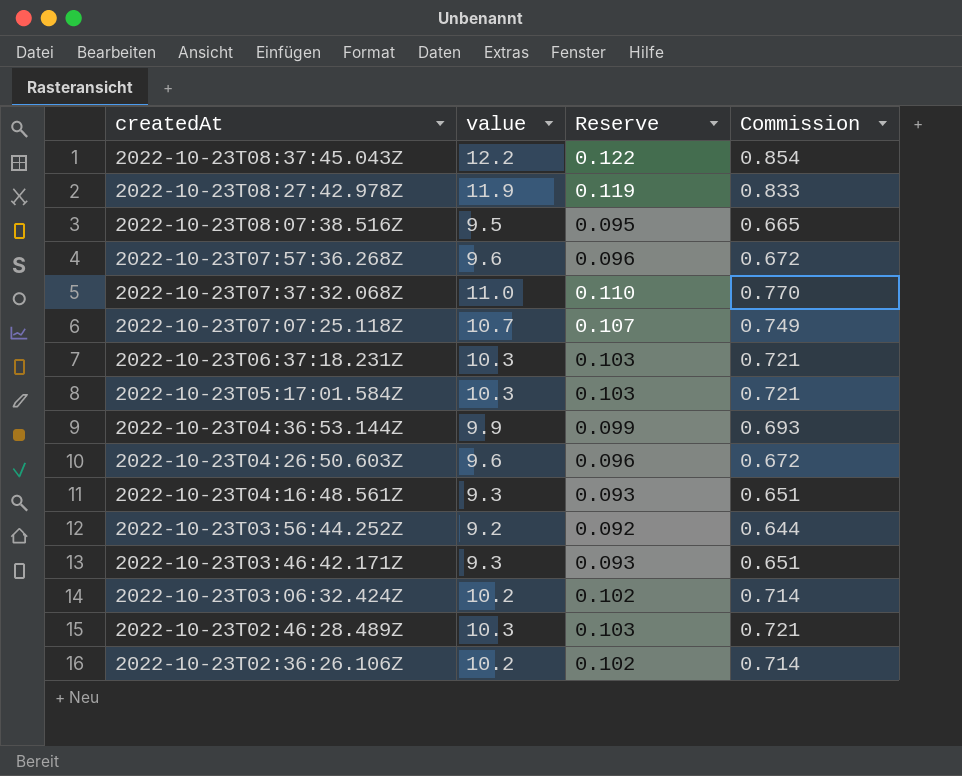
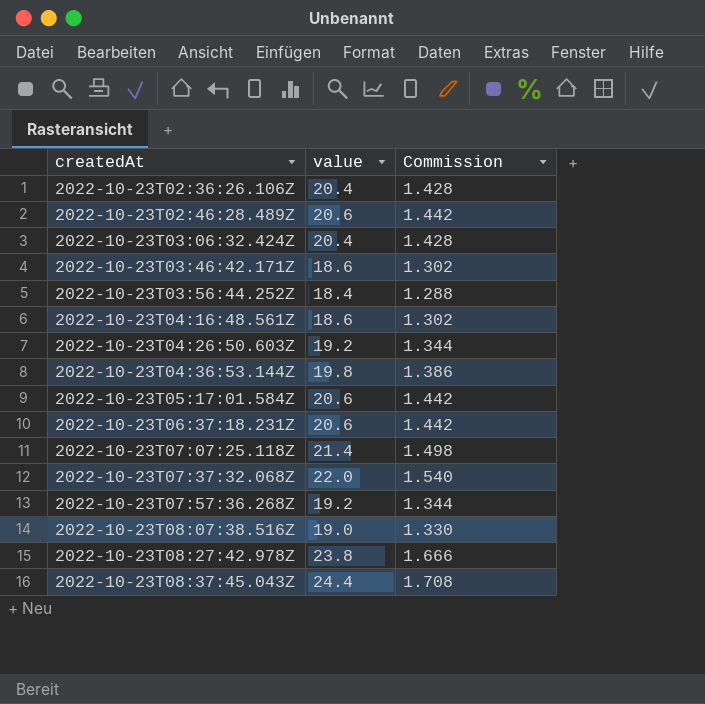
row order: createdAt descending -> createdAt ascending
column Reserve | formula: [value] * 0.01 -> none
2022-10-23T02:36:26.106Z | value: 10.2 -> 20.4
2022-10-23T02:36:26.106Z | Commission: 0.714 -> 1.428
2022-10-23T02:46:28.489Z | value: 10.3 -> 20.6
2022-10-23T02:46:28.489Z | Commission: 0.721 -> 1.442
2022-10-23T03:06:32.424Z | value: 10.2 -> 20.4
2022-10-23T03:06:32.424Z | Commission: 0.714 -> 1.428
2022-10-23T03:46:42.171Z | value: 9.3 -> 18.6
2022-10-23T03:46:42.171Z | Commission: 0.651 -> 1.302
2022-10-23T03:56:44.252Z | value: 9.2 -> 18.4
2022-10-23T03:56:44.252Z | Commission: 0.644 -> 1.288
2022-10-23T04:16:48.561Z | value: 9.3 -> 18.6
2022-10-23T04:16:48.561Z | Commission: 0.651 -> 1.302
2022-10-23T04:26:50.603Z | value: 9.6 -> 19.2
2022-10-23T04:26:50.603Z | Commission: 0.672 -> 1.344
2022-10-23T04:36:53.144Z | value: 9.9 -> 19.8
2022-10-23T04:36:53.144Z | Commission: 0.693 -> 1.386
2022-10-23T05:17:01.584Z | value: 10.3 -> 20.6
2022-10-23T05:17:01.584Z | Commission: 0.721 -> 1.442
2022-10-23T06:37:18.231Z | value: 10.3 -> 20.6
2022-10-23T06:37:18.231Z | Commission: 0.721 -> 1.442
2022-10-23T07:07:25.118Z | value: 10.7 -> 21.4
2022-10-23T07:07:25.118Z | Commission: 0.749 -> 1.498
2022-10-23T07:37:32.068Z | value: 11.0 -> 22.0
2022-10-23T07:37:32.068Z | Commission: 0.770 -> 1.540
2022-10-23T07:57:36.268Z | value: 9.6 -> 19.2
2022-10-23T07:57:36.268Z | Commission: 0.672 -> 1.344
2022-10-23T08:07:38.516Z | value: 9.5 -> 19.0
2022-10-23T08:07:38.516Z | Commission: 0.665 -> 1.330
2022-10-23T08:27:42.978Z | value: 11.9 -> 23.8
2022-10-23T08:27:42.978Z | Commission: 0.833 -> 1.666
2022-10-23T08:37:45.043Z | value: 12.2 -> 24.4
2022-10-23T08:37:45.043Z | Commission: 0.854 -> 1.708

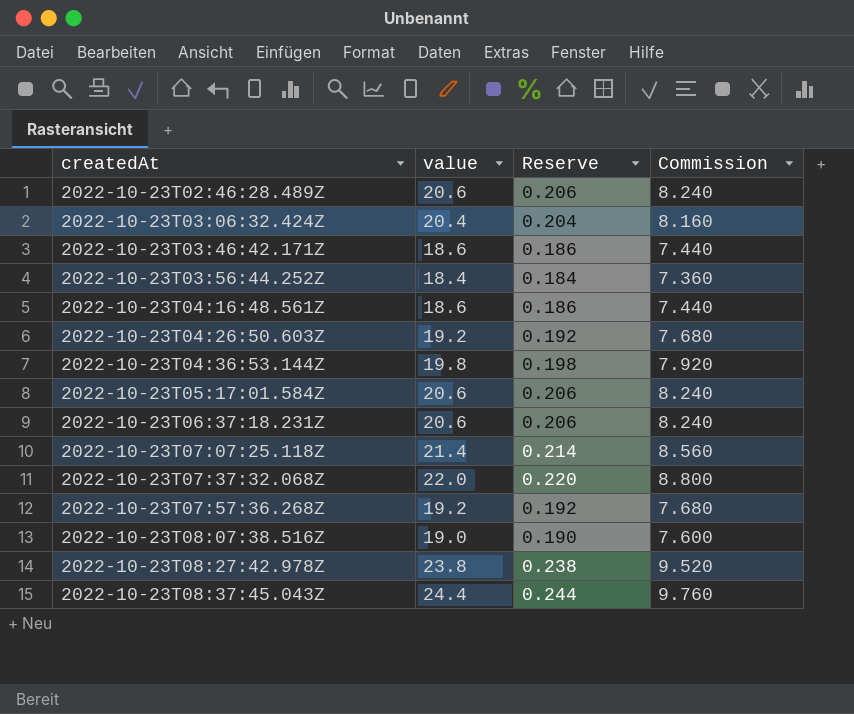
column Reserve | formula: none -> [value] * 0.01
column Commission | formula: [value] * 0.07 -> [value] * 0.4
row 2022-10-23T02:36:26.106Z: 20.4 | 1.428 -> none

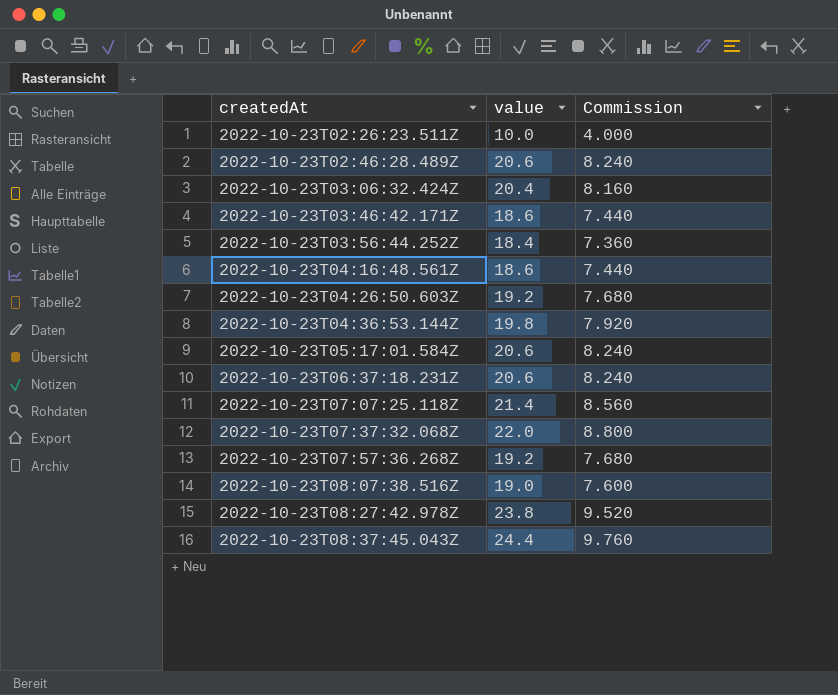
column Reserve | formula: [value] * 0.01 -> none
row 2022-10-23T02:26:23.511Z: none -> 10.0 | 4.000

